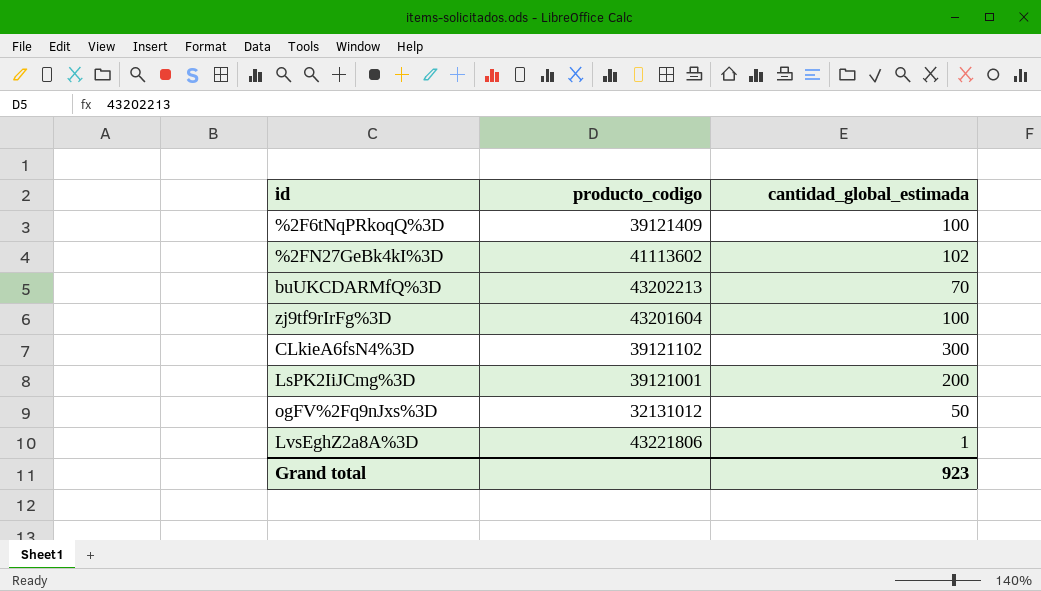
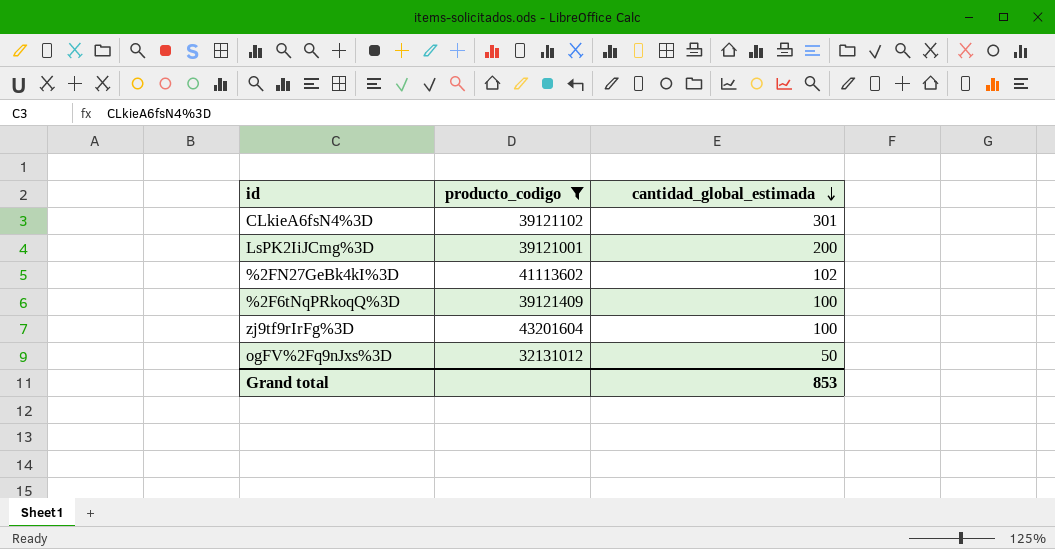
filter: none -> producto_codigo <= 43201604
row order: none -> cantidad_global_estimada descending
CLkieA6fsN4%3D | cantidad_global_estimada: 300 -> 301
Grand total | cantidad_global_estimada: 923 -> 853

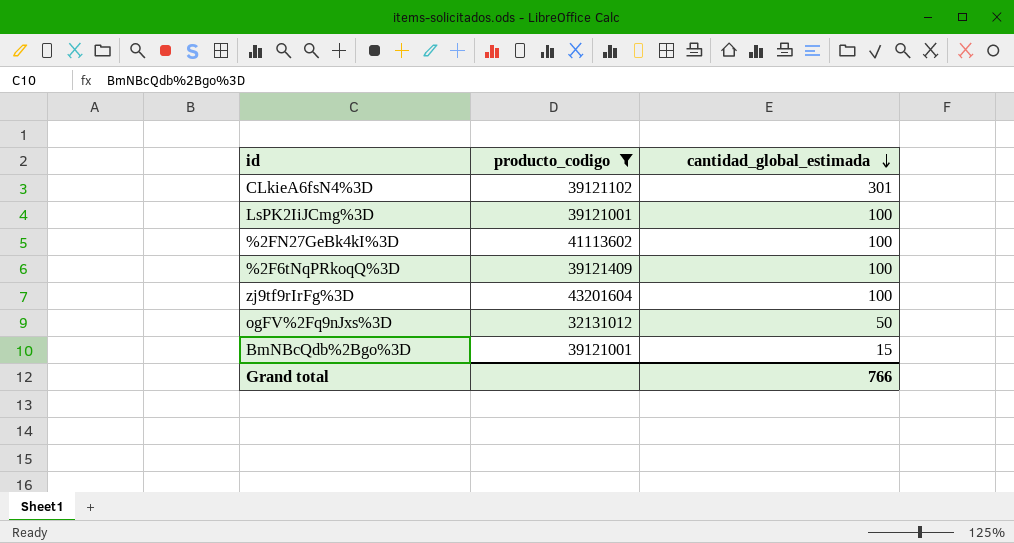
LsPK2IiJCmg%3D | cantidad_global_estimada: 200 -> 100
%2FN27GeBk4kI%3D | cantidad_global_estimada: 102 -> 100
row BmNBcQdb%2Bgo%3D: none -> 39121001 | 15
Grand total | cantidad_global_estimada: 853 -> 766

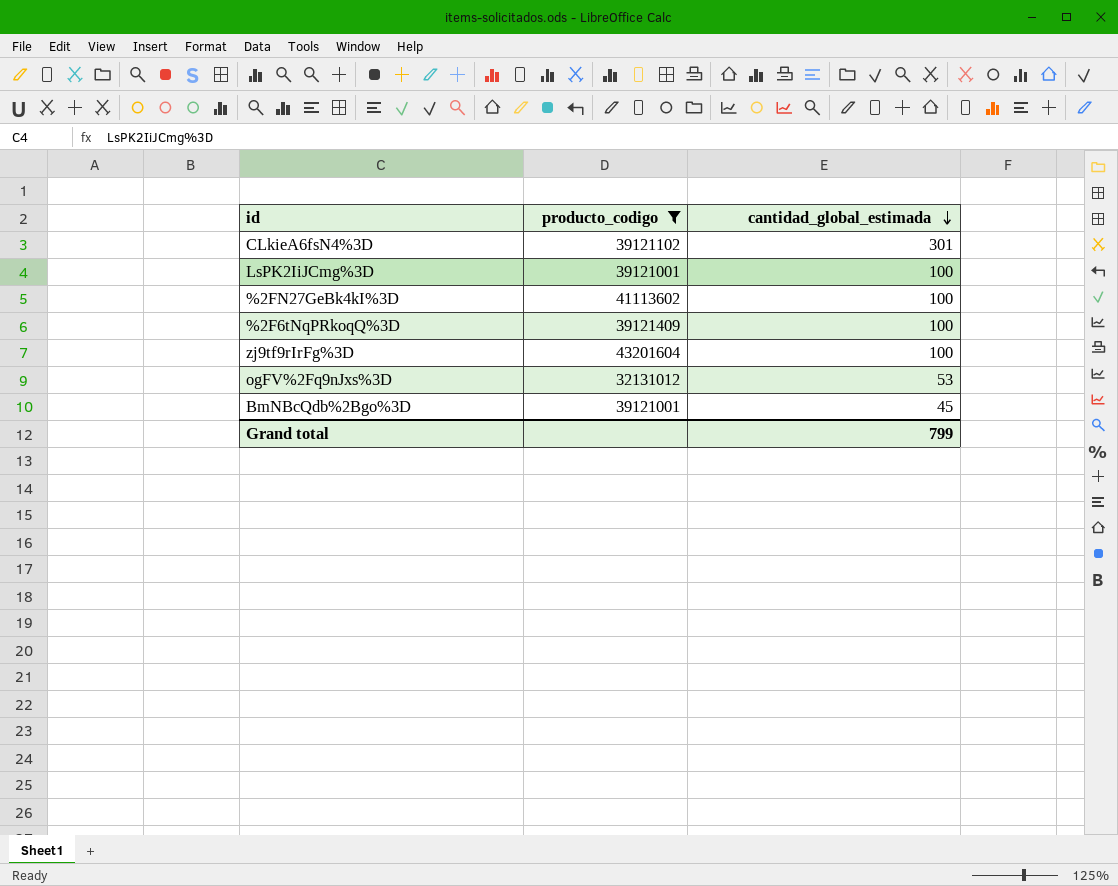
ogFV%2Fq9nJxs%3D | cantidad_global_estimada: 50 -> 53
BmNBcQdb%2Bgo%3D | cantidad_global_estimada: 15 -> 45
Grand total | cantidad_global_estimada: 766 -> 799

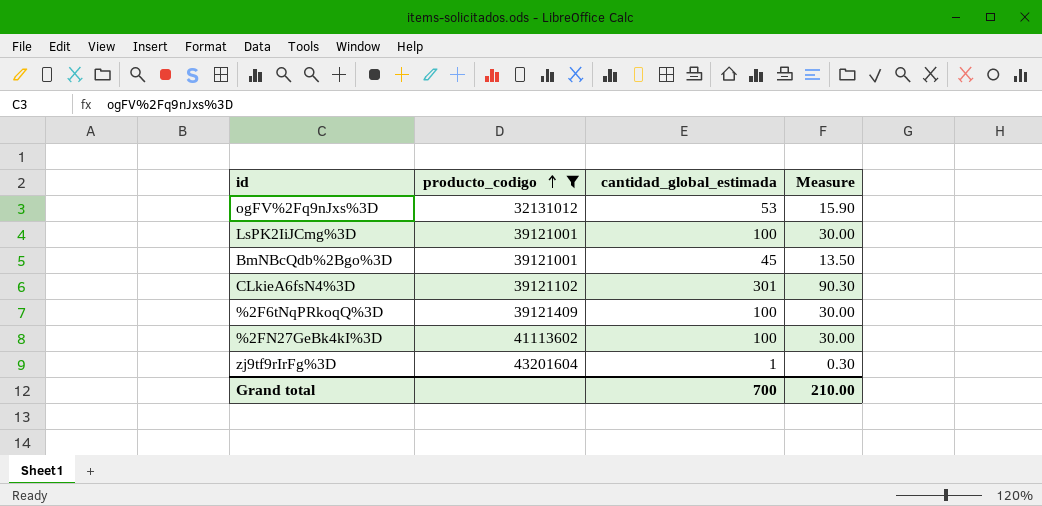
row order: cantidad_global_estimada descending -> producto_codigo ascending
column Measure | formula: none -> [cantidad_global_estimada] * 0.3
zj9tf9rIrFg%3D | cantidad_global_estimada: 100 -> 1
Grand total | cantidad_global_estimada: 799 -> 700

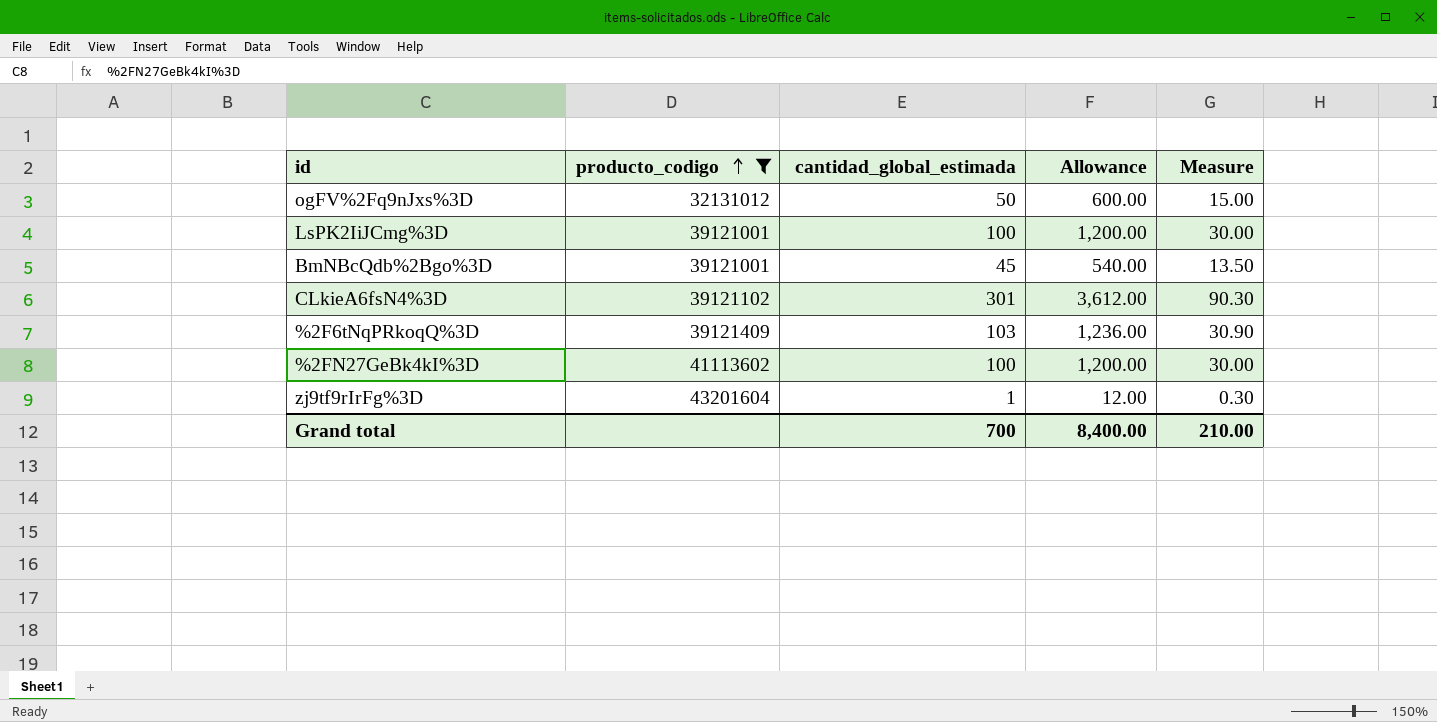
column Allowance | formula: none -> [cantidad_global_estimada] * 12
ogFV%2Fq9nJxs%3D | cantidad_global_estimada: 53 -> 50
ogFV%2Fq9nJxs%3D | Measure: 15.90 -> 15.00
%2F6tNqPRkoqQ%3D | cantidad_global_estimada: 100 -> 103
%2F6tNqPRkoqQ%3D | Measure: 30.00 -> 30.90

